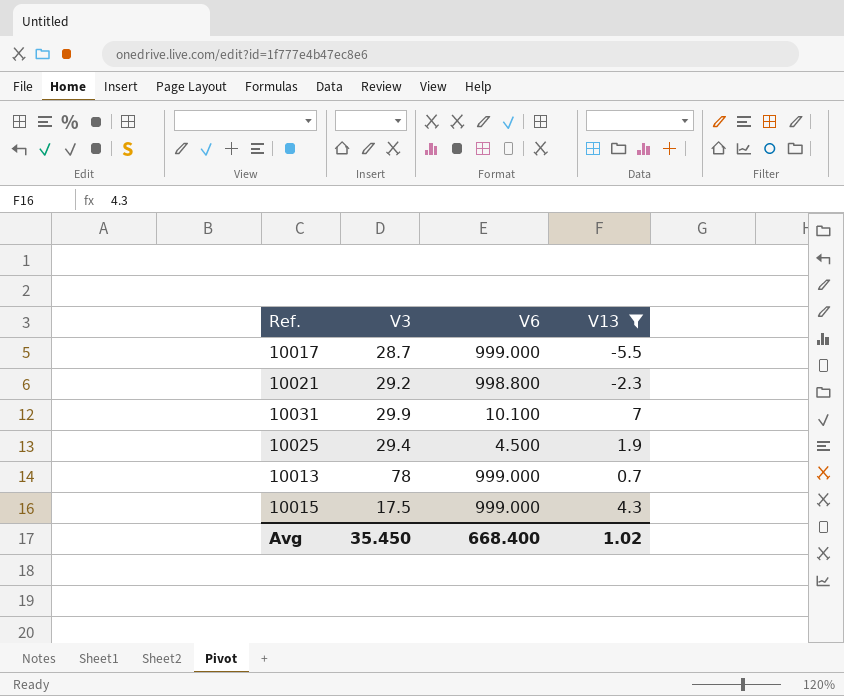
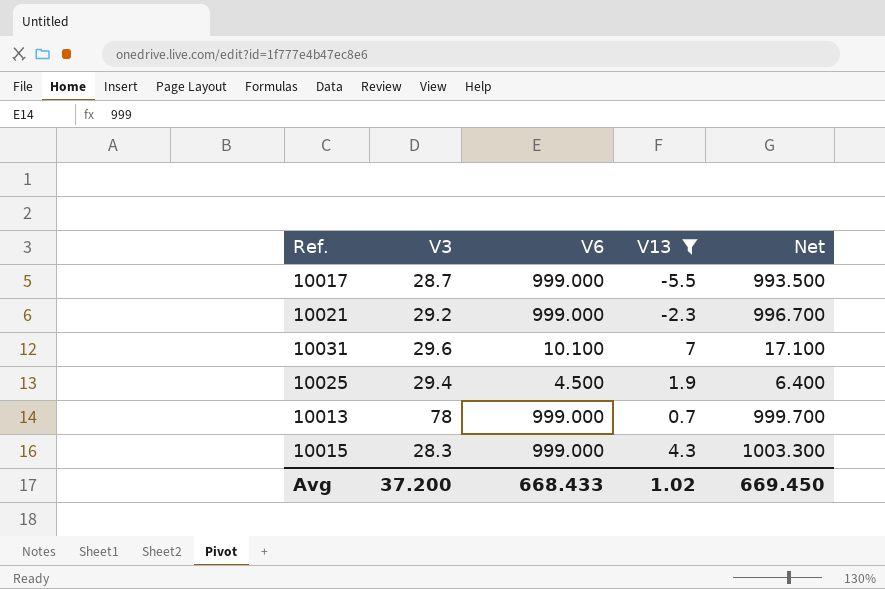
column Net | formula: none -> [V6] + [V13]
10021 | V6: 998.800 -> 999.000
10031 | V3: 29.9 -> 29.6
10015 | V3: 17.5 -> 28.3
Avg | V3: 35.450 -> 37.200
Avg | V6: 668.400 -> 668.433

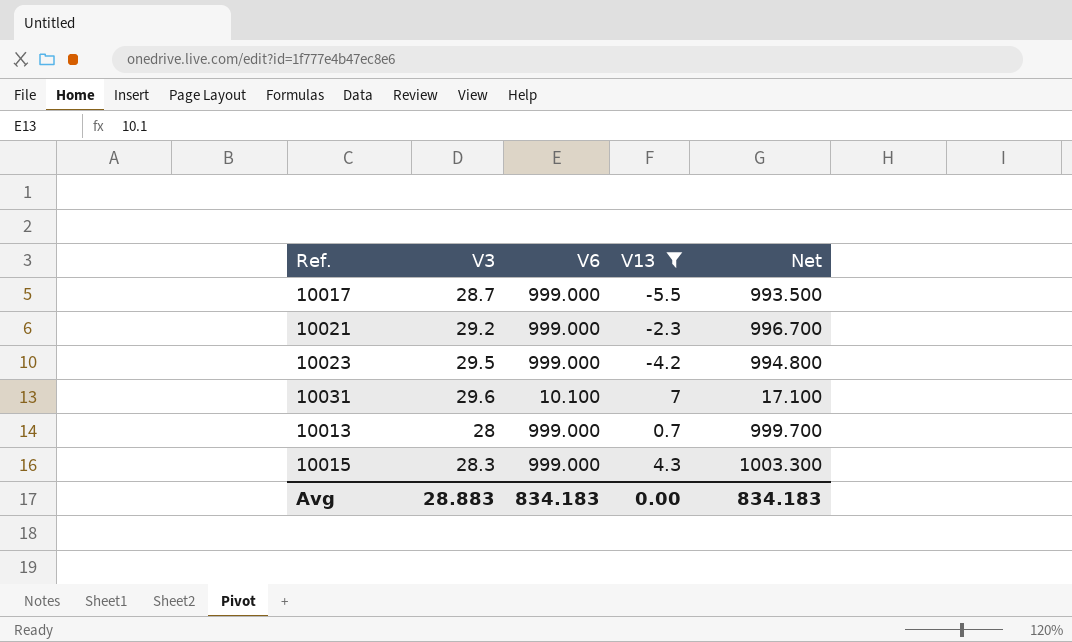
row 10025: 29.4 | 4.500 | 1.9 | 6.400 -> none
row 10023: none -> 29.5 | 999.000 | -4.2 | 994.800
10013 | V3: 78 -> 28
Avg | V3: 37.200 -> 28.883
Avg | V6: 668.433 -> 834.183
Avg | V13: 1.02 -> 0.00
Avg | Net: 669.450 -> 834.183

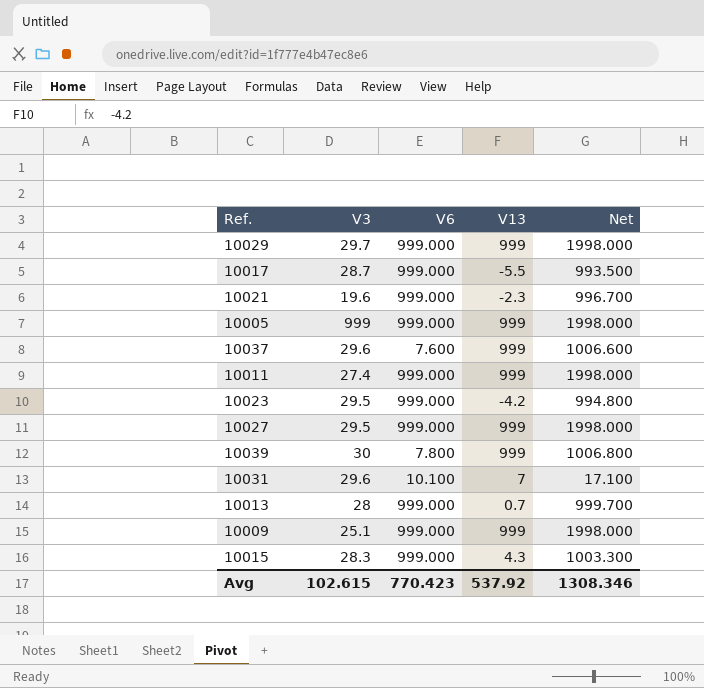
filter: V13 != 999 -> none
10021 | V3: 29.2 -> 19.6
Avg | V3: 28.883 -> 102.615
Avg | V6: 834.183 -> 770.423
Avg | V13: 0.00 -> 537.92
Avg | Net: 834.183 -> 1308.346

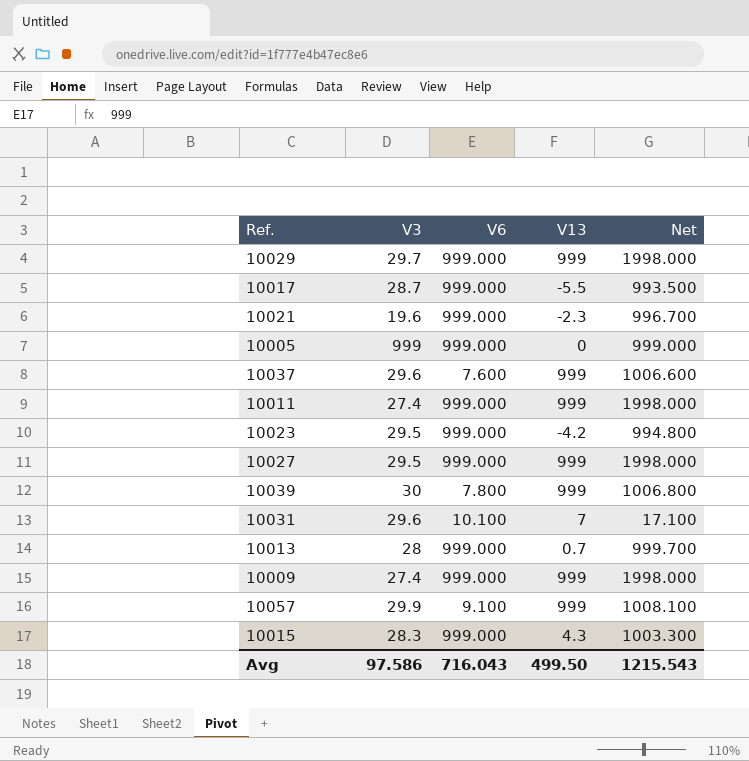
10005 | V13: 999 -> 0
10005 | Net: 1998.000 -> 999.000
10009 | V3: 25.1 -> 27.4
row 10057: none -> 29.9 | 9.100 | 999 | 1008.100
Avg | V3: 102.615 -> 97.586
Avg | V6: 770.423 -> 716.043
Avg | V13: 537.92 -> 499.50
Avg | Net: 1308.346 -> 1215.543

